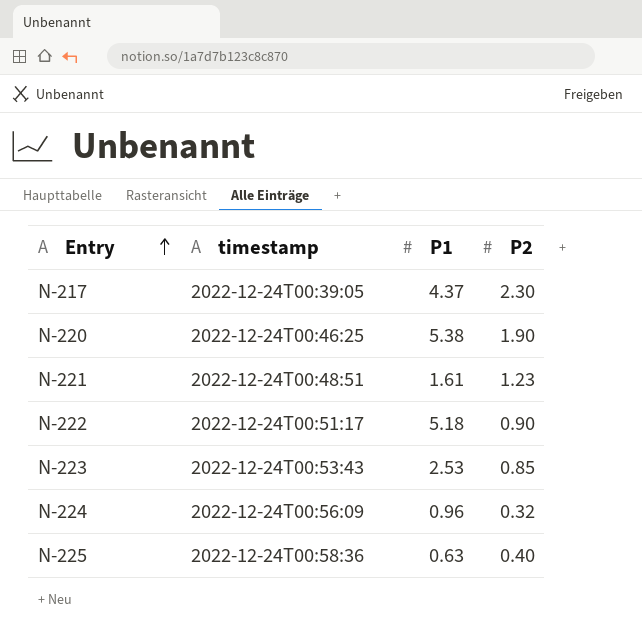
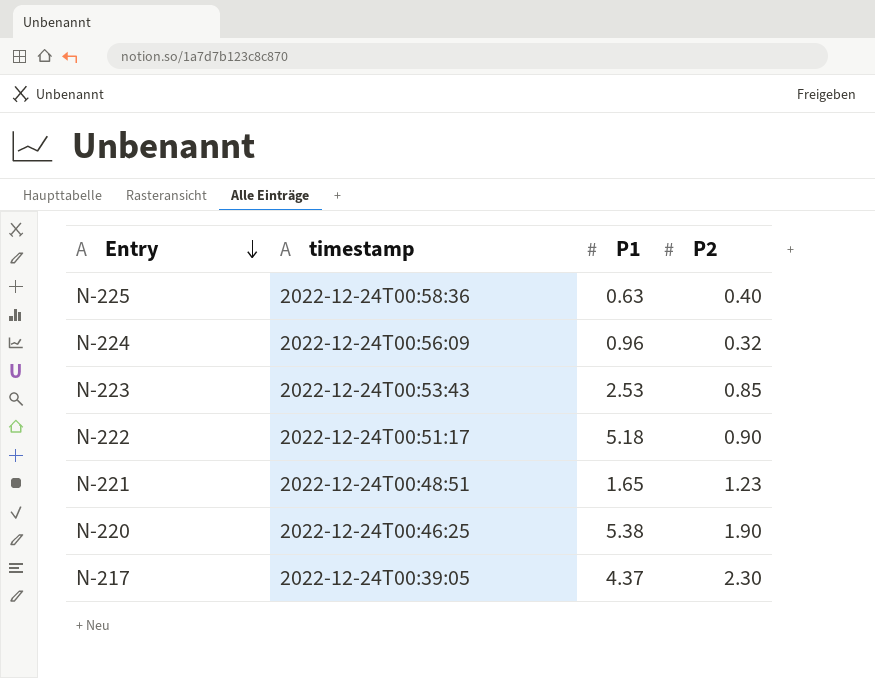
row order: Entry ascending -> Entry descending
N-221 | P1: 1.61 -> 1.65

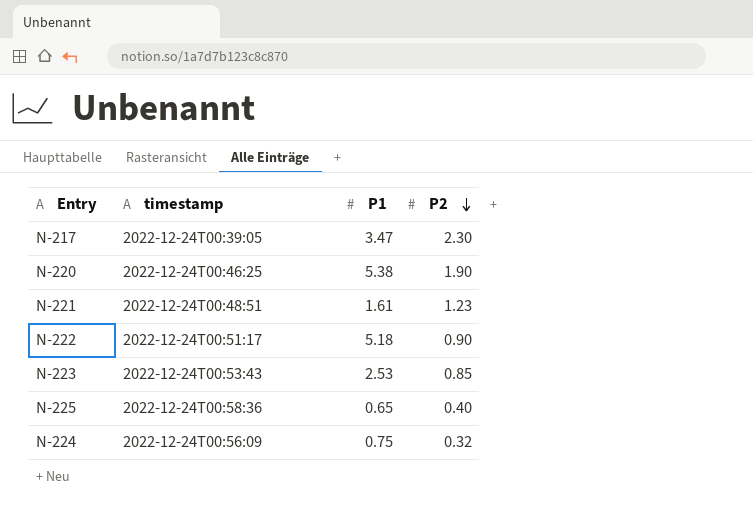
row order: Entry descending -> P2 descending
N-217 | P1: 4.37 -> 3.47
N-221 | P1: 1.65 -> 1.61
N-225 | P1: 0.63 -> 0.65
N-224 | P1: 0.96 -> 0.75

